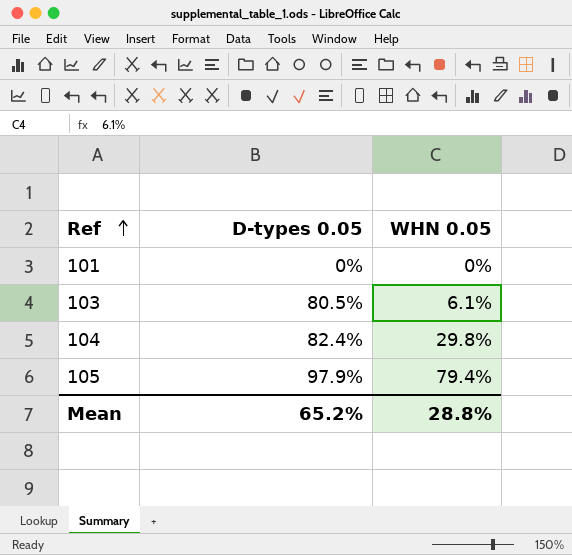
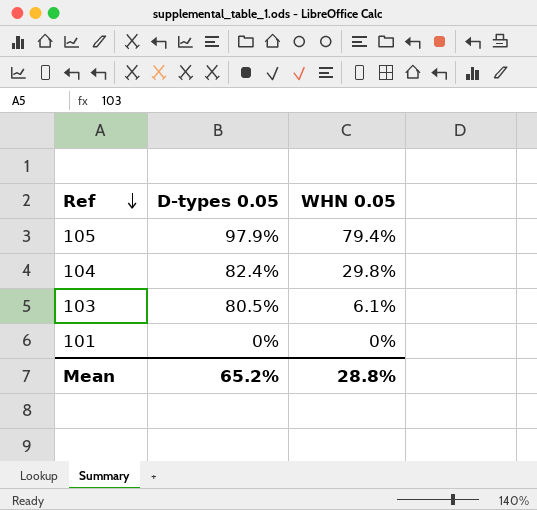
row order: Ref ascending -> Ref descending

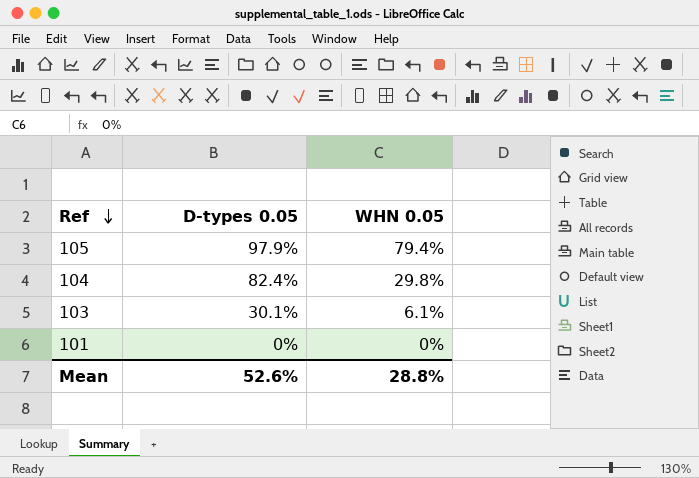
103 | D-types 0.05: 80.5% -> 30.1%
Mean | D-types 0.05: 65.2% -> 52.6%

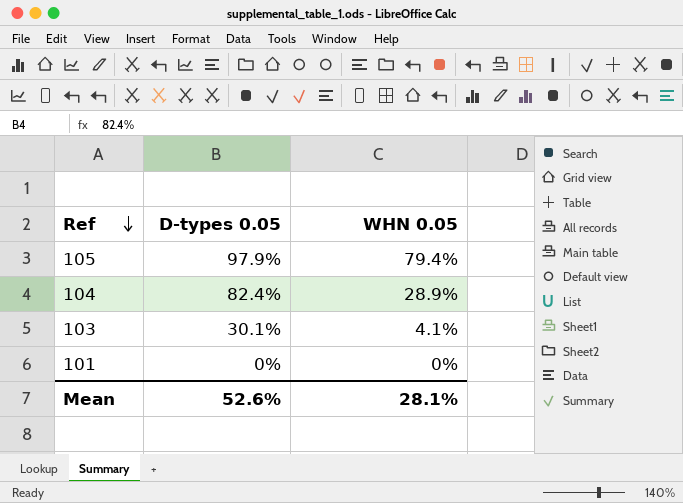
104 | WHN 0.05: 29.8% -> 28.9%
103 | WHN 0.05: 6.1% -> 4.1%
Mean | WHN 0.05: 28.8% -> 28.1%

